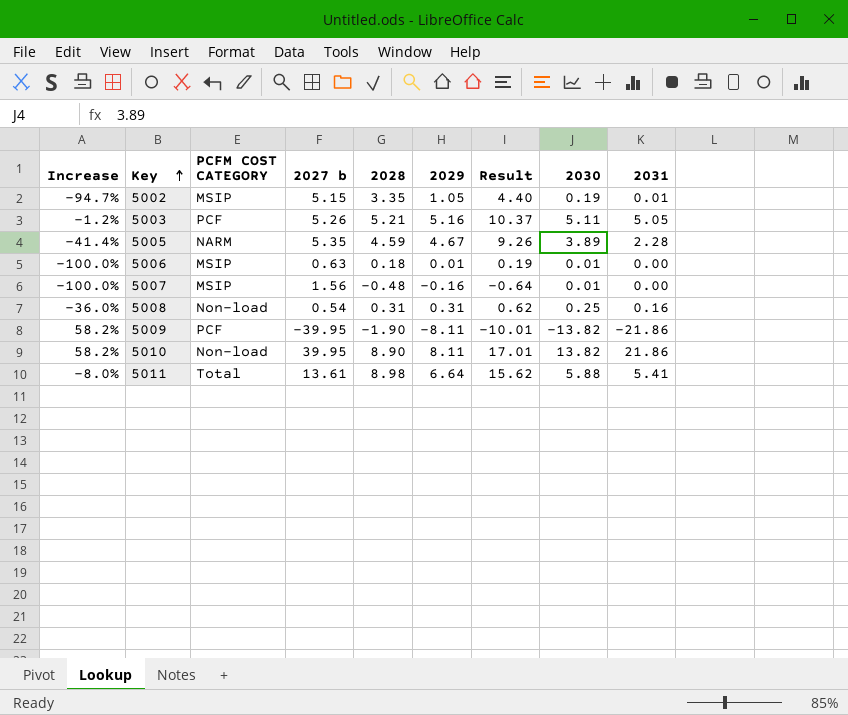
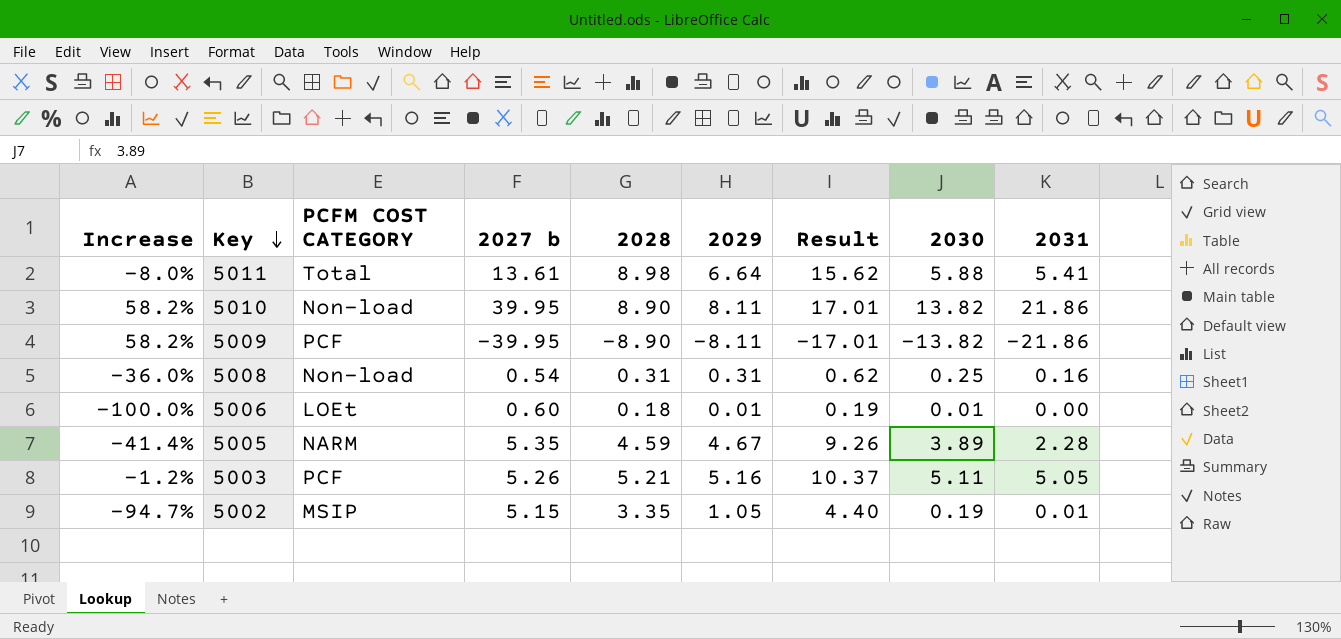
row order: Key ascending -> Key descending
row 5007: -100.0% | MSIP | 1.56 | -0.48 | -0.16 | -0.64 | 0.01 | 0.00 -> none
5009 | 2028: -1.90 -> -8.90
5009 | Result: -10.01 -> -17.01
5006 | PCFM COST CATEGORY: MSIP -> LOEt
5006 | 2027 b: 0.63 -> 0.60

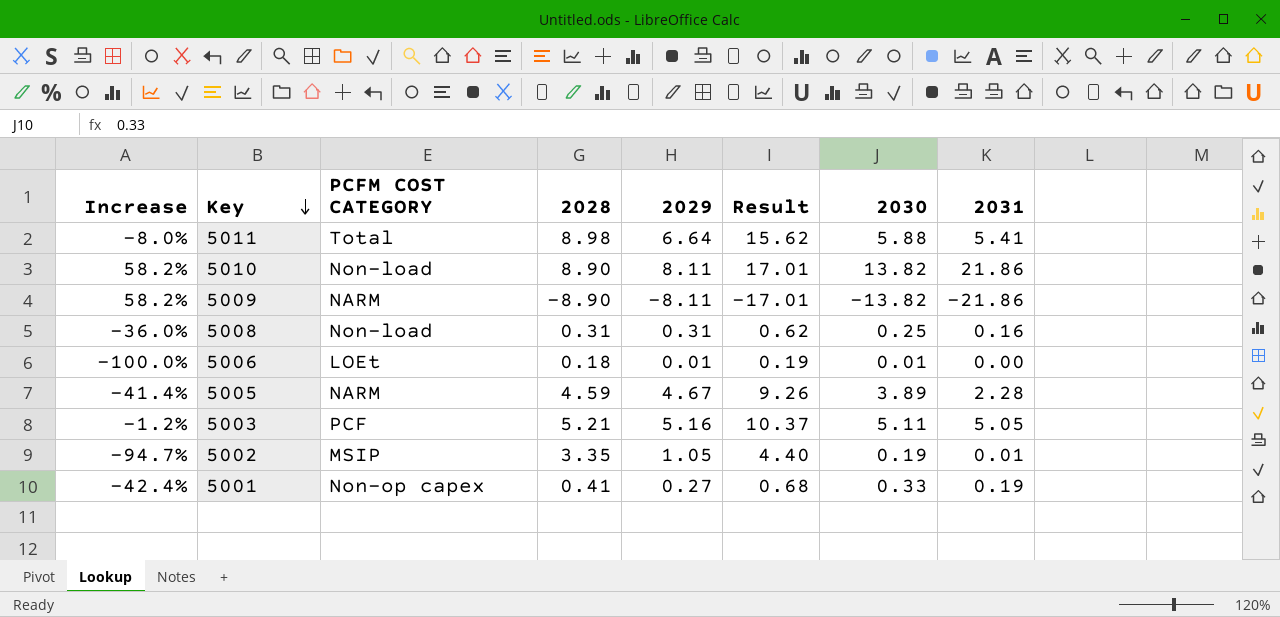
column 2027 b | position: 4 -> none
5009 | PCFM COST CATEGORY: PCF -> NARM
row 5001: none -> -42.4% | Non-op capex | 0.41 | 0.27 | 0.68 | 0.33 | 0.19

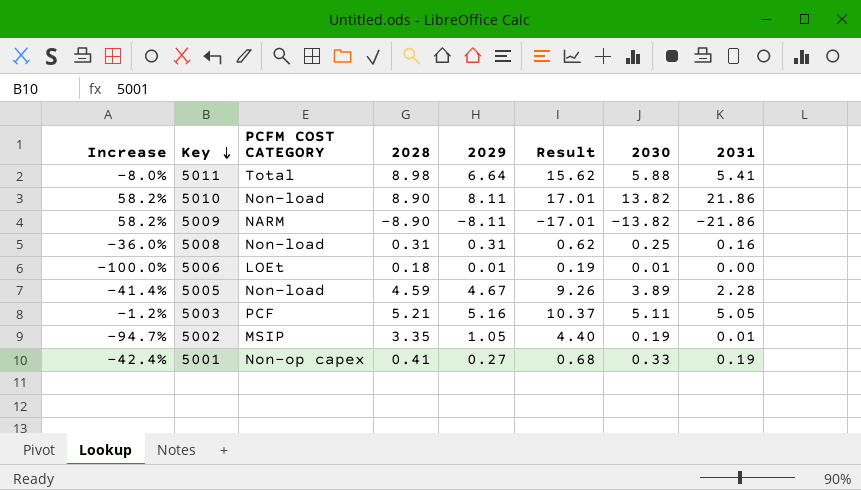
5005 | PCFM COST CATEGORY: NARM -> Non-load

